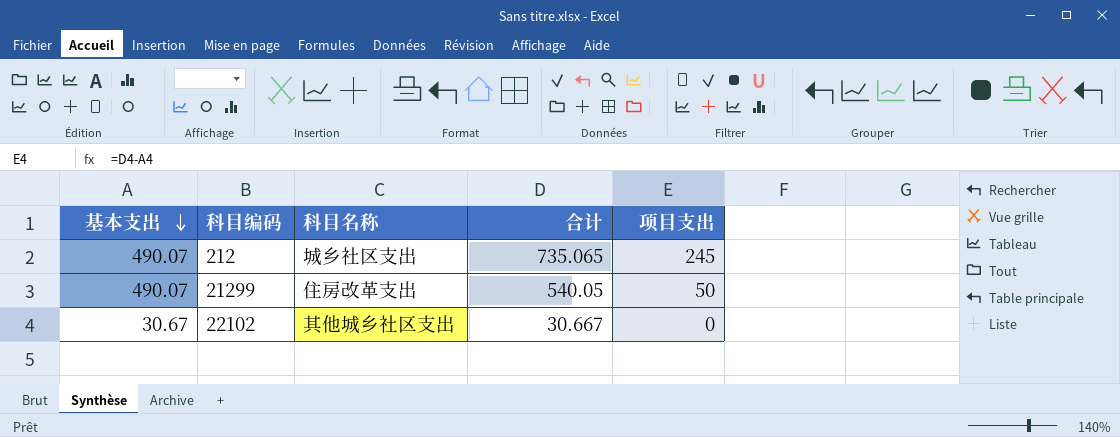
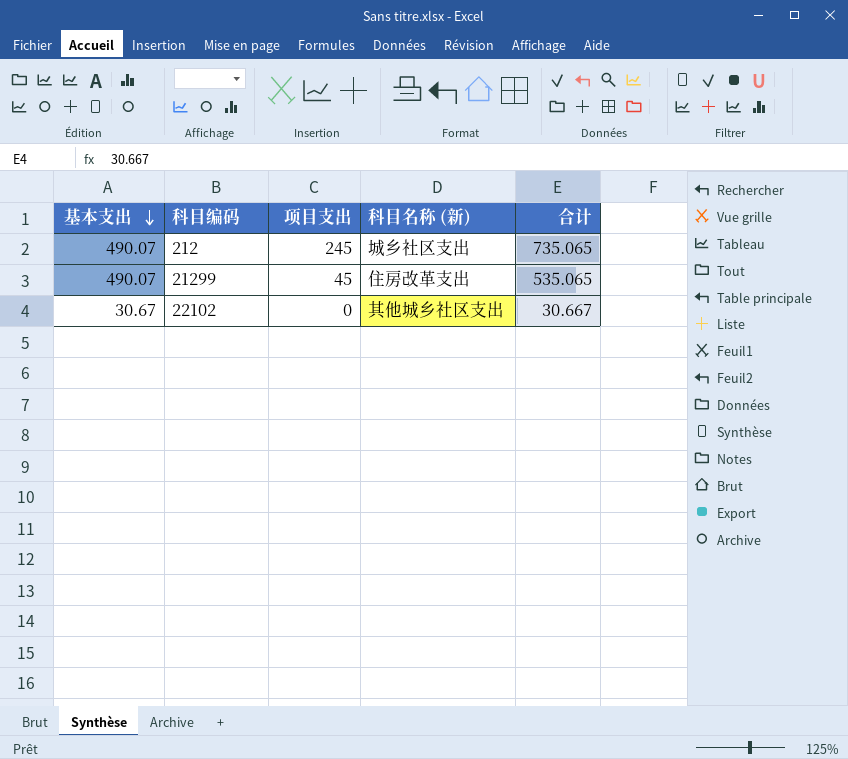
column 项目支出 | position: 5 -> 3
column name: 科目名称 -> 科目名称 (新)
21299 | 项目支出: 50 -> 45
21299 | 合计: 540.05 -> 535.065

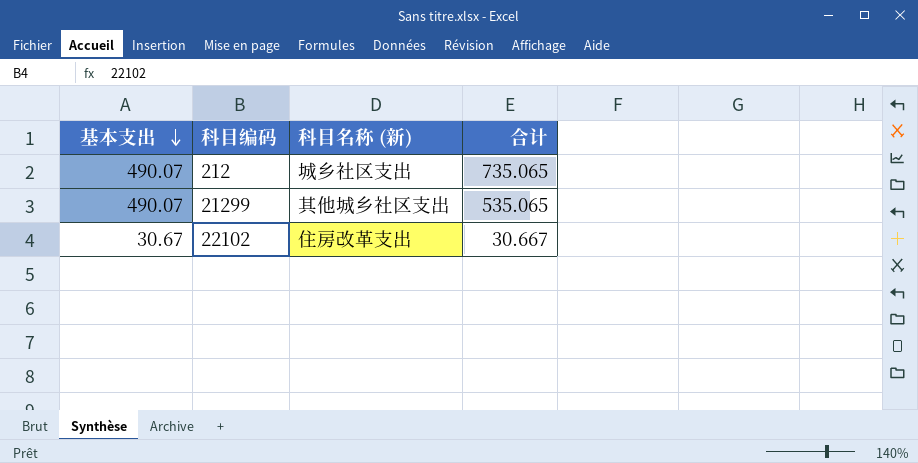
column 项目支出 | formula: [合计] - [基本支出] -> none
21299 | 科目名称 (新): 住房改革支出 -> 其他城乡社区支出
22102 | 科目名称 (新): 其他城乡社区支出 -> 住房改革支出

